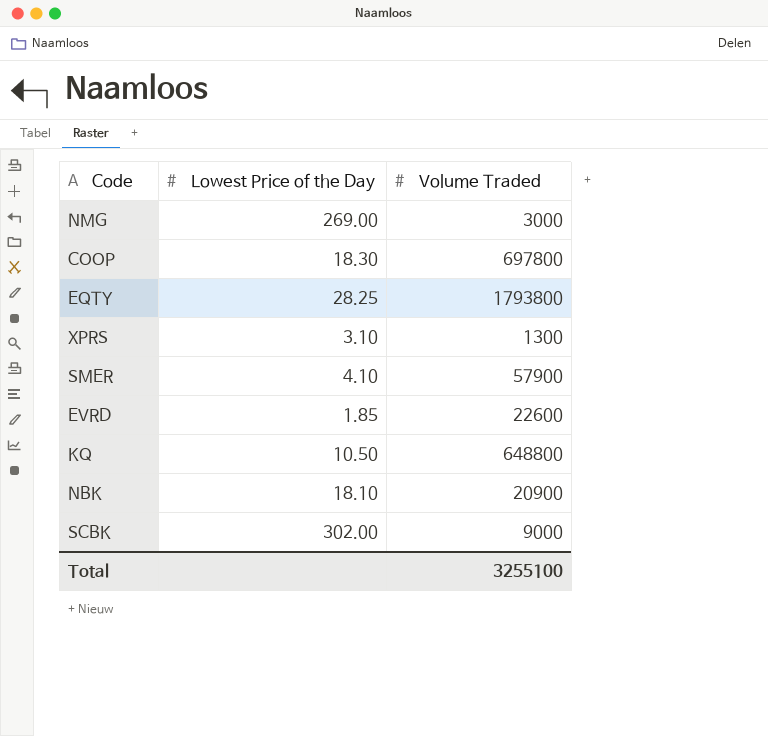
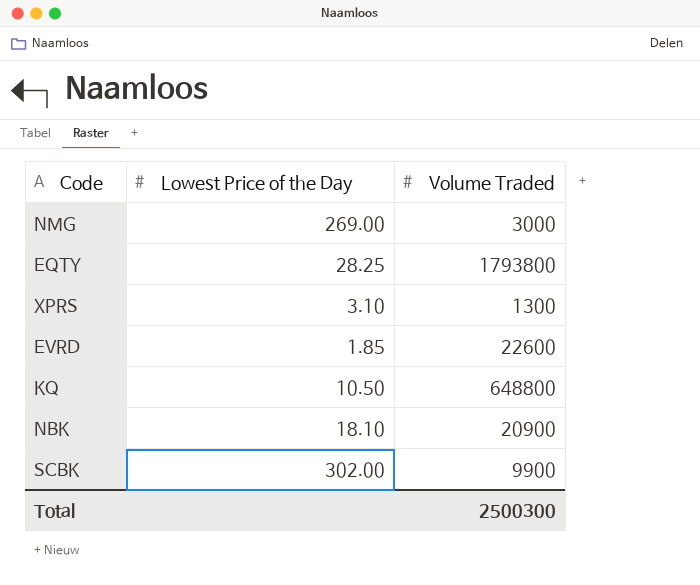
row COOP: 18.30 | 697800 -> none
row SMER: 4.10 | 57900 -> none
SCBK | Volume Traded: 9000 -> 9900
Total | Volume Traded: 3255100 -> 2500300

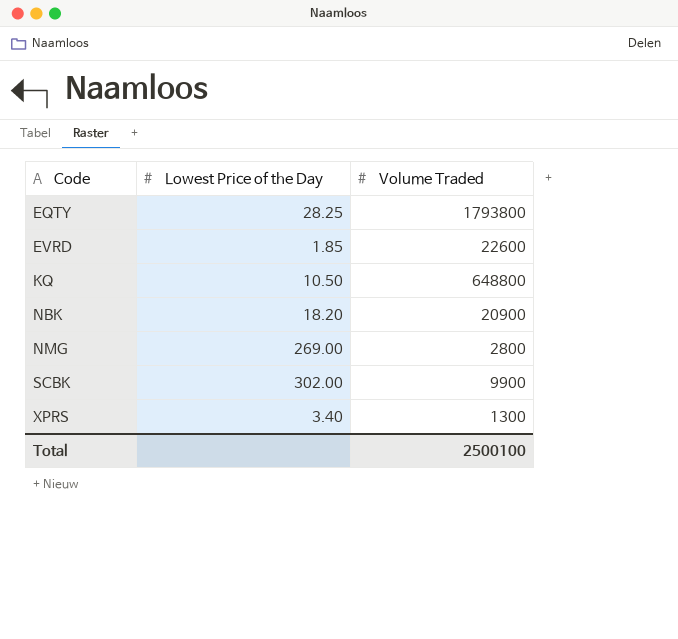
row order: none -> Code ascending
NBK | Lowest Price of the Day: 18.10 -> 18.20
NMG | Volume Traded: 3000 -> 2800
XPRS | Lowest Price of the Day: 3.10 -> 3.40
Total | Volume Traded: 2500300 -> 2500100

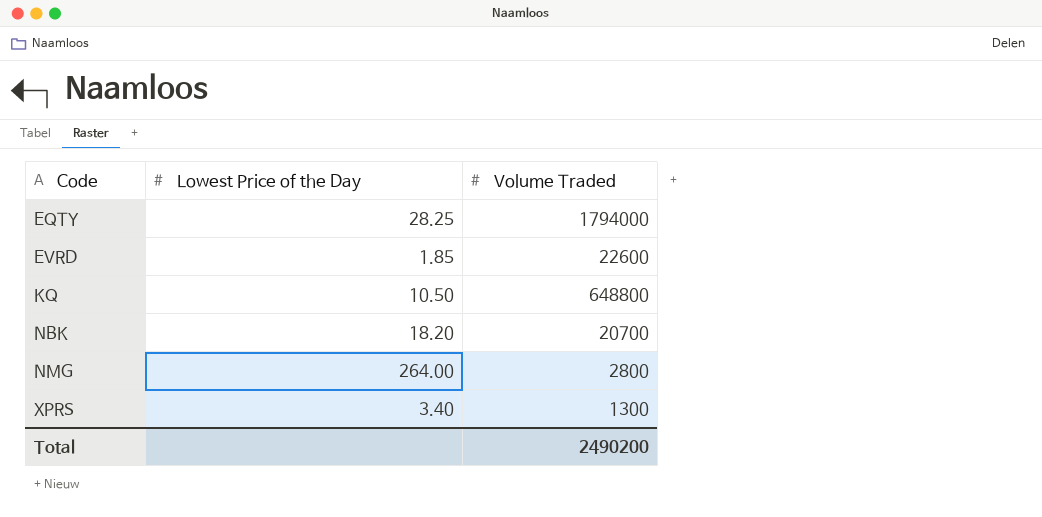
row SCBK: 302.00 | 9900 -> none
EQTY | Volume Traded: 1793800 -> 1794000
NBK | Volume Traded: 20900 -> 20700
NMG | Lowest Price of the Day: 269.00 -> 264.00
Total | Volume Traded: 2500100 -> 2490200

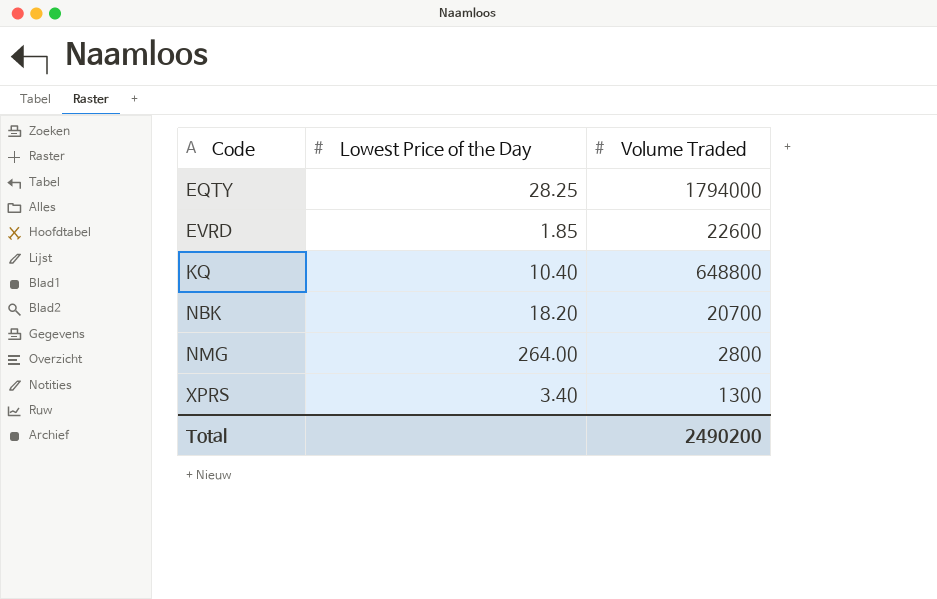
KQ | Lowest Price of the Day: 10.50 -> 10.40

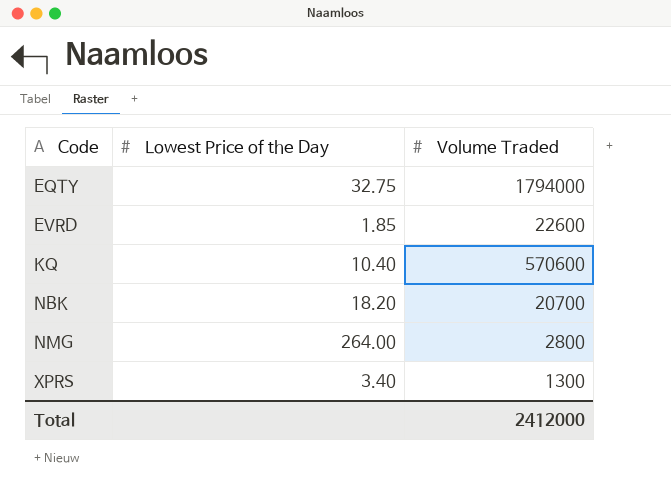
EQTY | Lowest Price of the Day: 28.25 -> 32.75
KQ | Volume Traded: 648800 -> 570600
Total | Volume Traded: 2490200 -> 2412000

